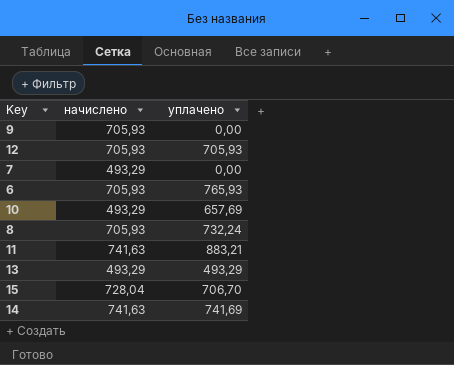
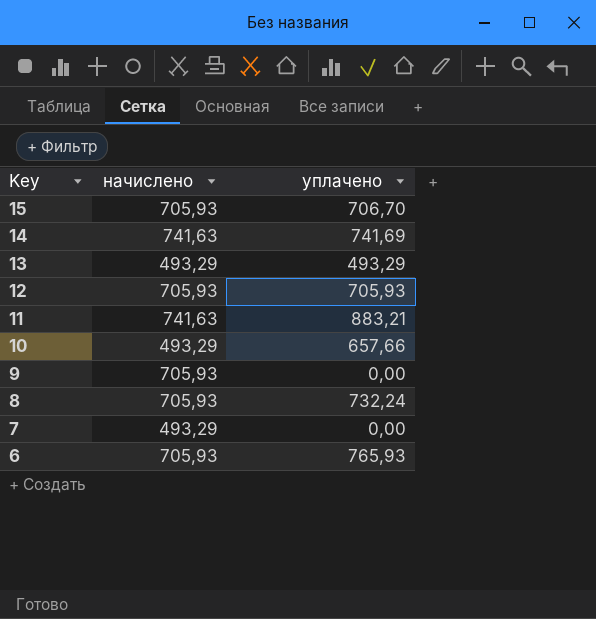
row order: none -> Key descending
15 | начислено: 728,04 -> 705,93
10 | уплачено: 657,69 -> 657,66

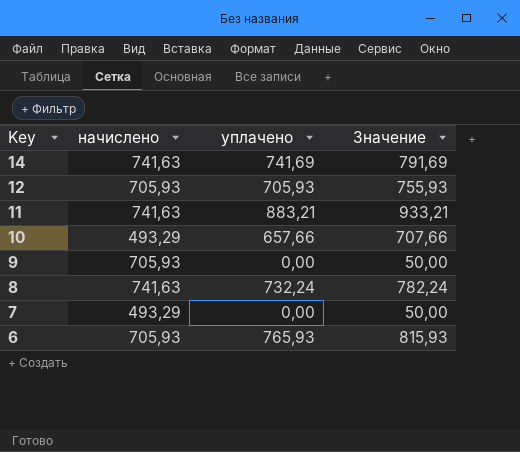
column Значение | formula: none -> [уплачено] + 50
row 15: 705,93 | 706,70 -> none
row 13: 493,29 | 493,29 -> none
8 | начислено: 705,93 -> 741,63

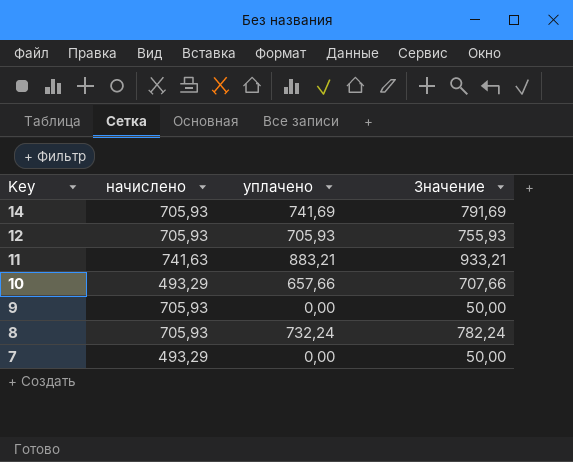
row 6: 705,93 | 765,93 | 815,93 -> none
14 | начислено: 741,63 -> 705,93
8 | начислено: 741,63 -> 705,93

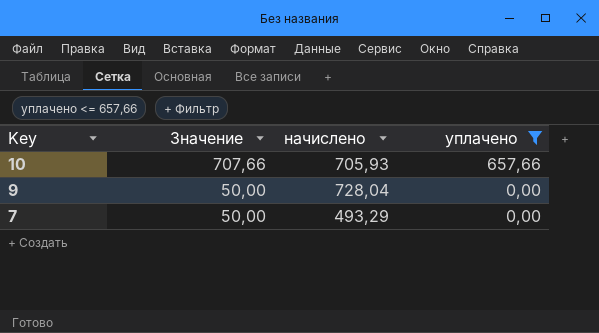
filter: none -> уплачено <= 657,66
column Значение | position: 4 -> 2
10 | начислено: 493,29 -> 705,93
9 | начислено: 705,93 -> 728,04

